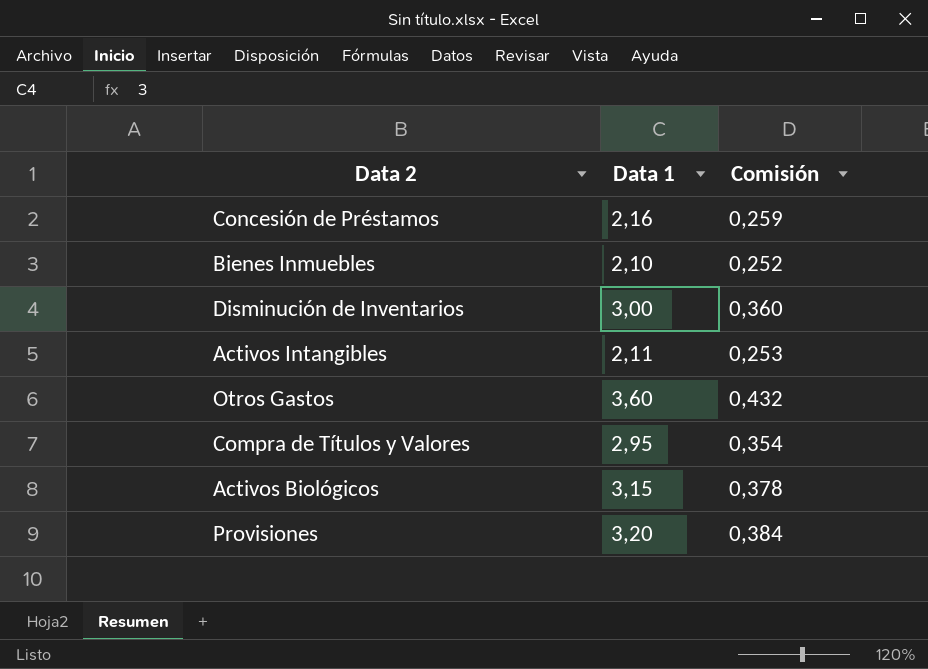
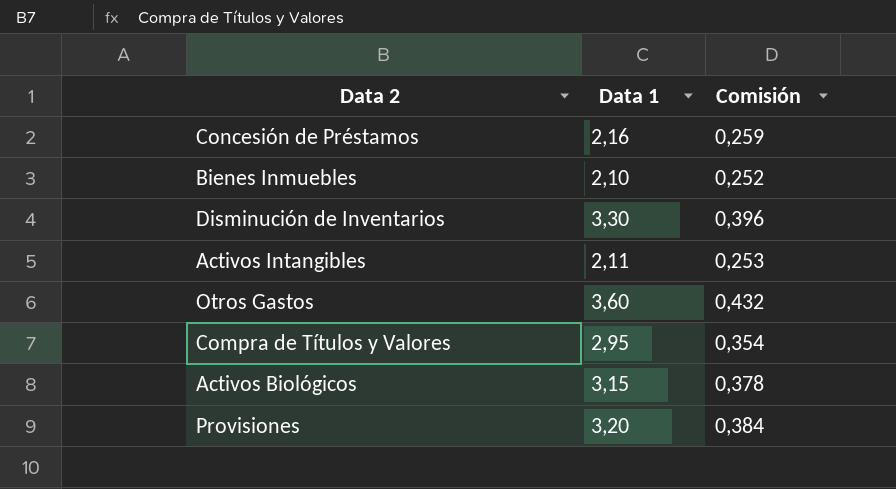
Disminución de Inventarios | Data 1: 3,00 -> 3,30
Disminución de Inventarios | Comisión: 0,360 -> 0,396

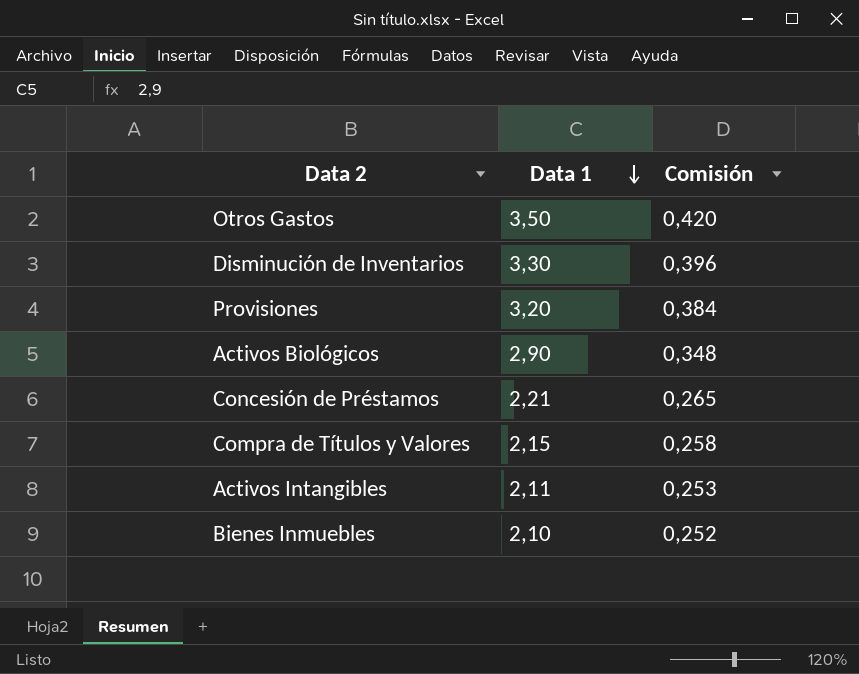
row order: none -> Data 1 descending
Otros Gastos | Data 1: 3,60 -> 3,50
Otros Gastos | Comisión: 0,432 -> 0,420
Activos Biológicos | Data 1: 3,15 -> 2,90
Activos Biológicos | Comisión: 0,378 -> 0,348
Concesión de Préstamos | Data 1: 2,16 -> 2,21
Concesión de Préstamos | Comisión: 0,259 -> 0,265
Compra de Títulos y Valores | Data 1: 2,95 -> 2,15
Compra de Títulos y Valores | Comisión: 0,354 -> 0,258

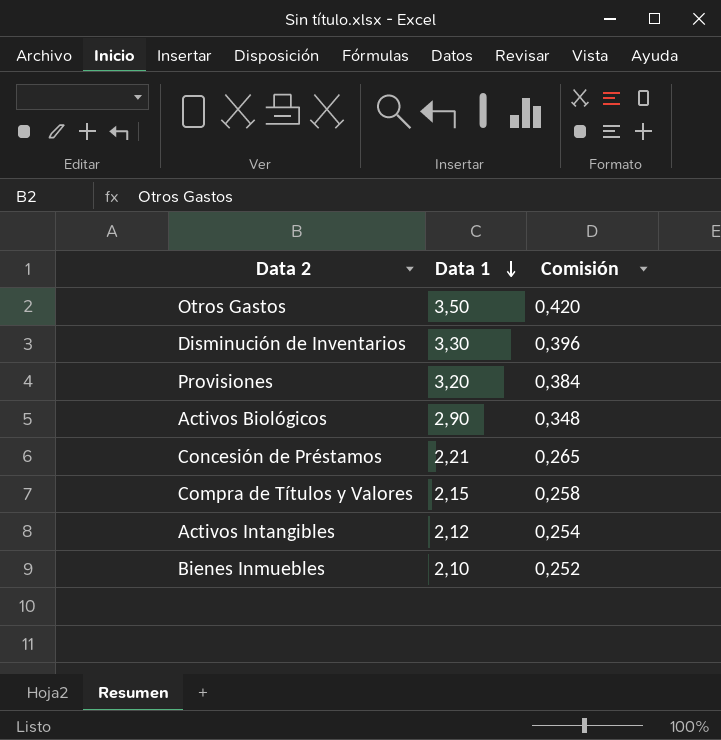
Activos Intangibles | Data 1: 2,11 -> 2,12
Activos Intangibles | Comisión: 0,253 -> 0,254

